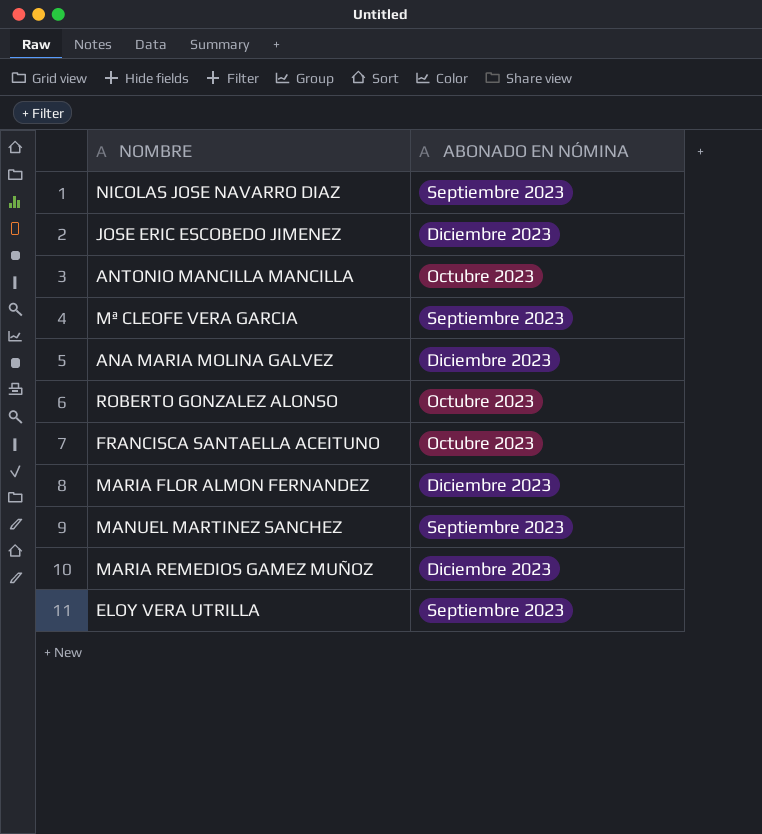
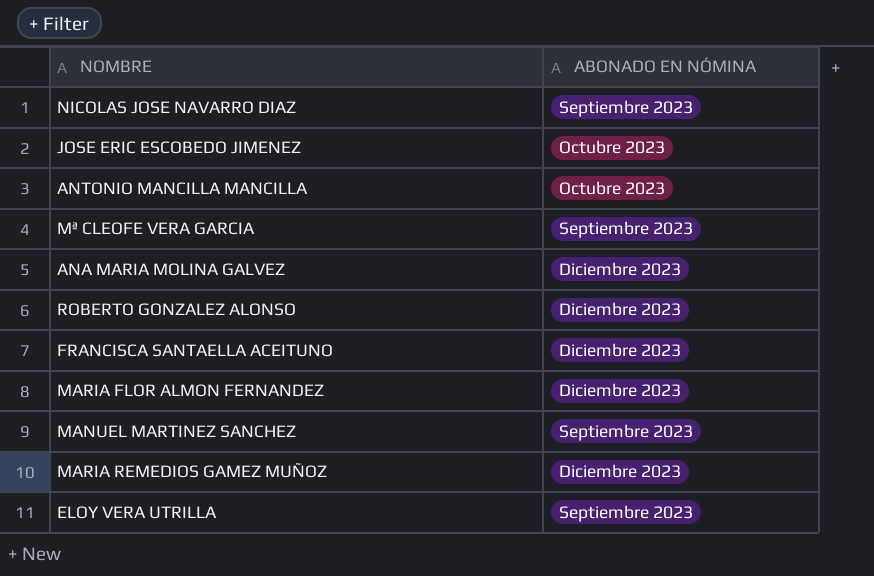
JOSE ERIC ESCOBEDO JIMENEZ | ABONADO EN NÓMINA: Diciembre 2023 -> Octubre 2023
ROBERTO GONZALEZ ALONSO | ABONADO EN NÓMINA: Octubre 2023 -> Diciembre 2023
FRANCISCA SANTAELLA ACEITUNO | ABONADO EN NÓMINA: Octubre 2023 -> Diciembre 2023

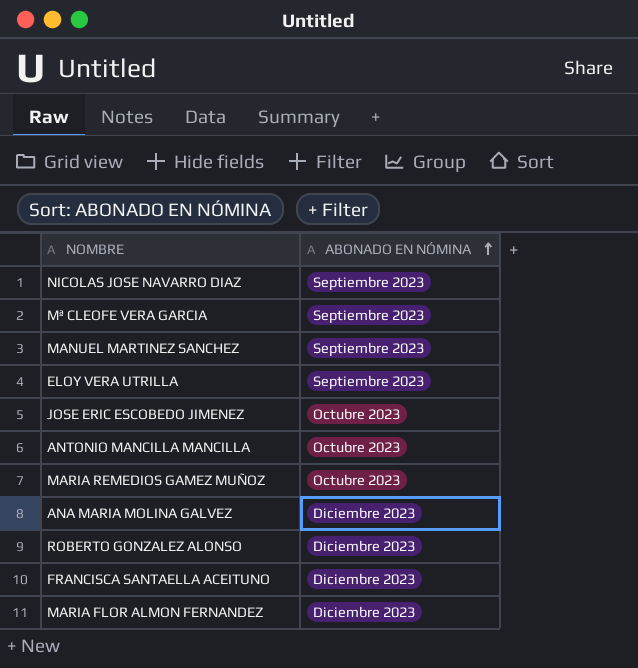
row order: none -> ABONADO EN NÓMINA ascending
MARIA REMEDIOS GAMEZ MUÑOZ | ABONADO EN NÓMINA: Diciembre 2023 -> Octubre 2023

